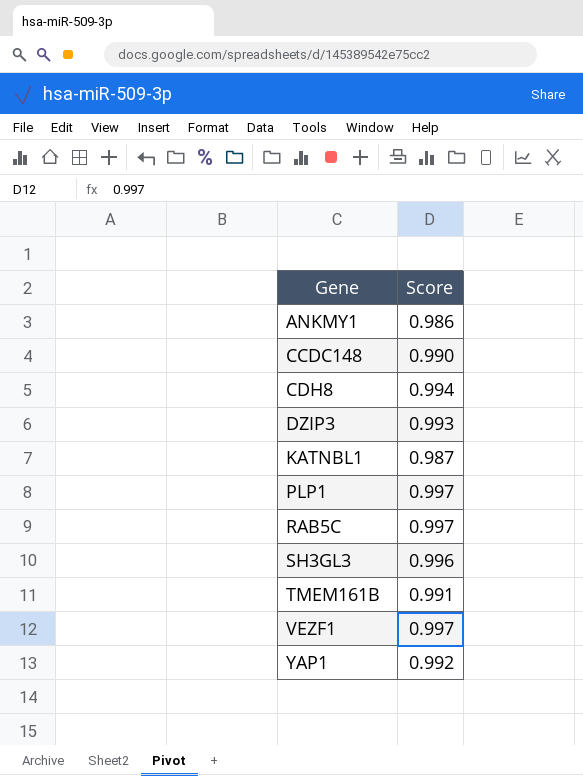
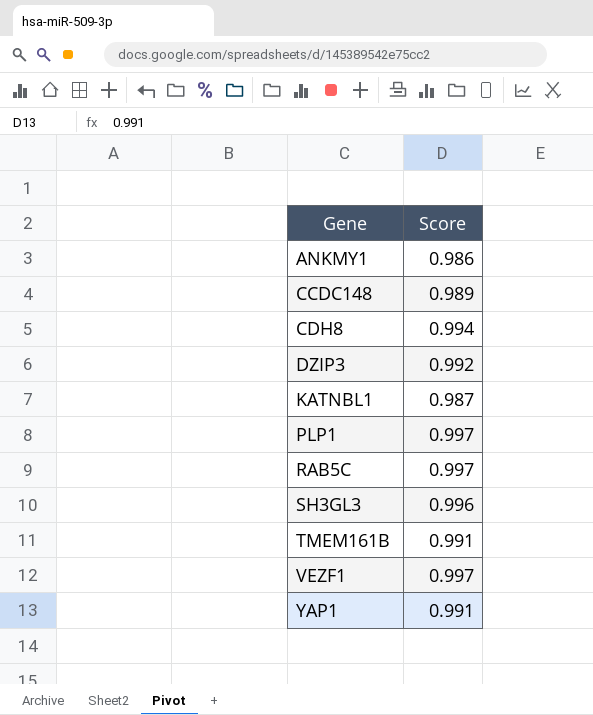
CCDC148 | Score: 0.990 -> 0.989
DZIP3 | Score: 0.993 -> 0.992
YAP1 | Score: 0.992 -> 0.991

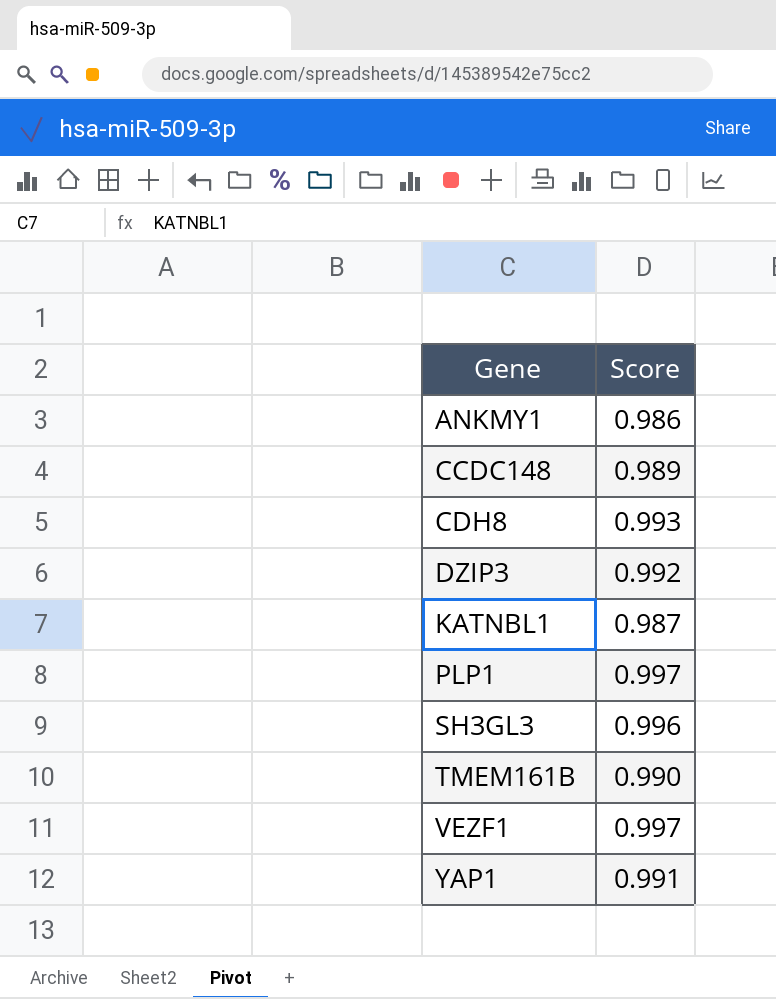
row RAB5C: 0.997 -> none
CDH8 | Score: 0.994 -> 0.993
TMEM161B | Score: 0.991 -> 0.990

